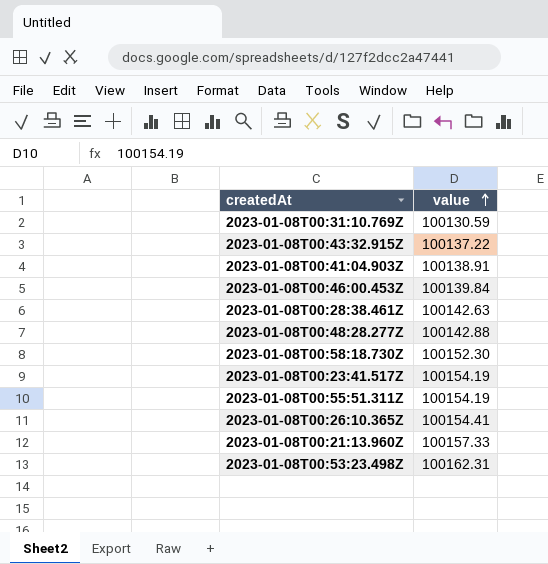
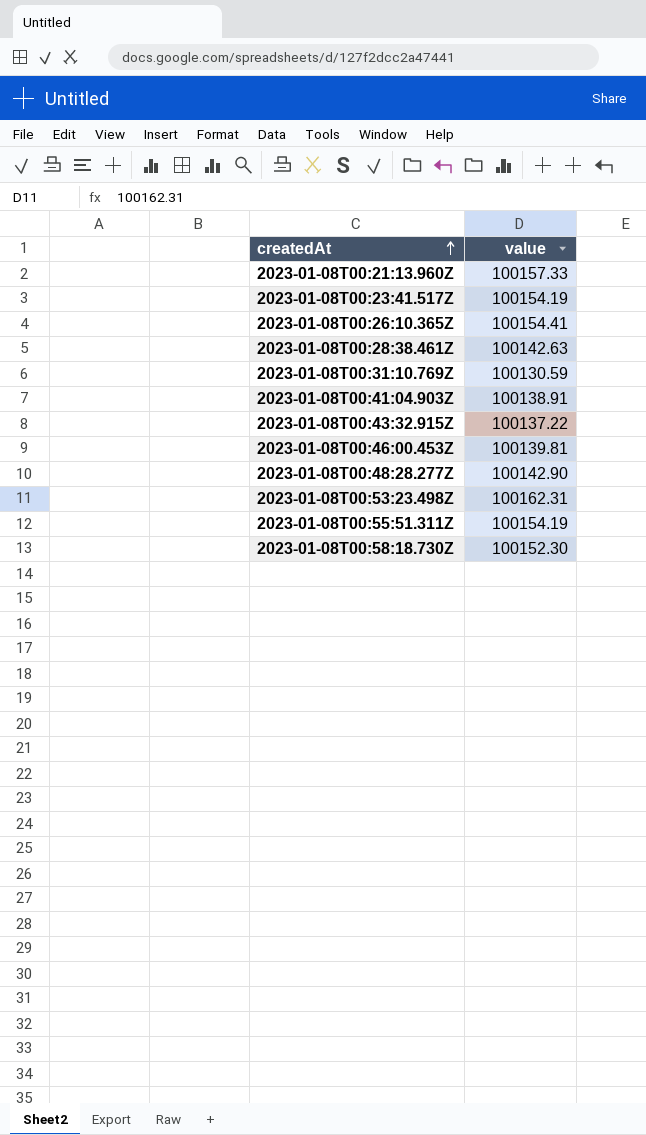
row order: value ascending -> createdAt ascending
2023-01-08T00:46:00.453Z | value: 100139.84 -> 100139.81
2023-01-08T00:48:28.277Z | value: 100142.88 -> 100142.90

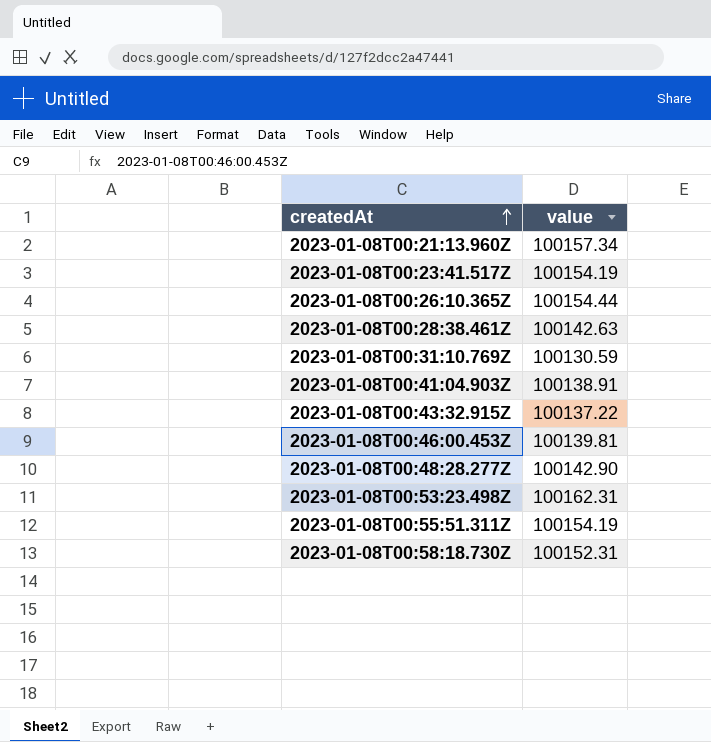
2023-01-08T00:21:13.960Z | value: 100157.33 -> 100157.34
2023-01-08T00:26:10.365Z | value: 100154.41 -> 100154.44
2023-01-08T00:58:18.730Z | value: 100152.30 -> 100152.31

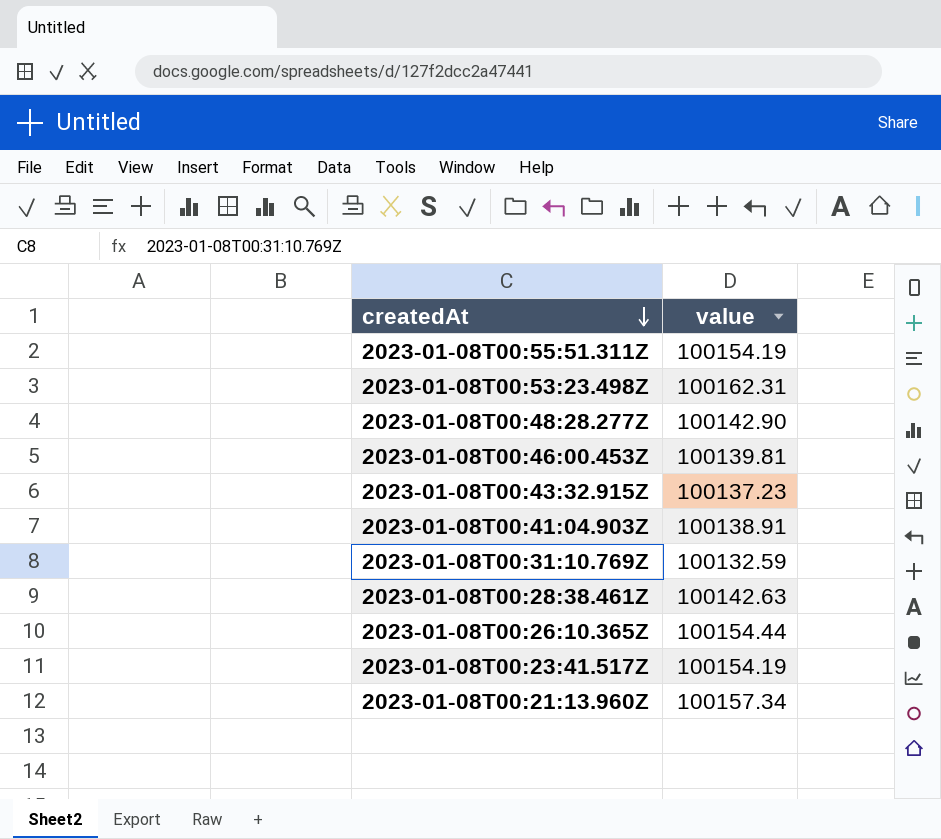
row order: createdAt ascending -> createdAt descending
row 2023-01-08T00:58:18.730Z: 100152.31 -> none
2023-01-08T00:43:32.915Z | value: 100137.22 -> 100137.23
2023-01-08T00:31:10.769Z | value: 100130.59 -> 100132.59

